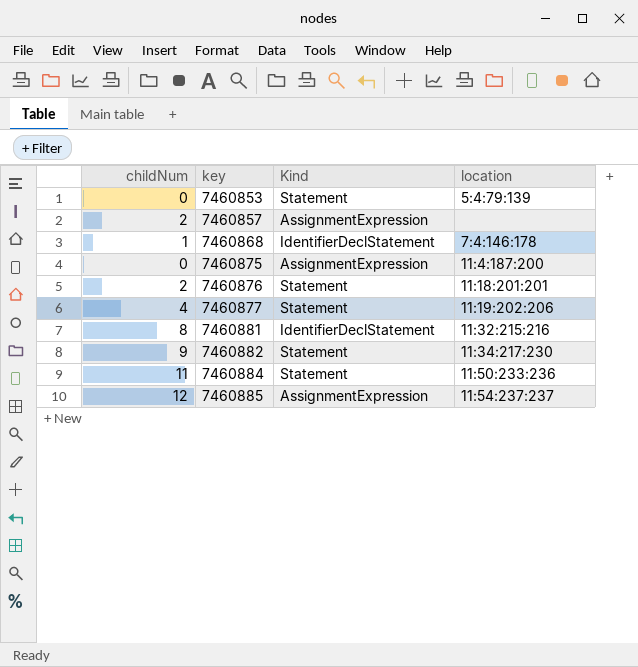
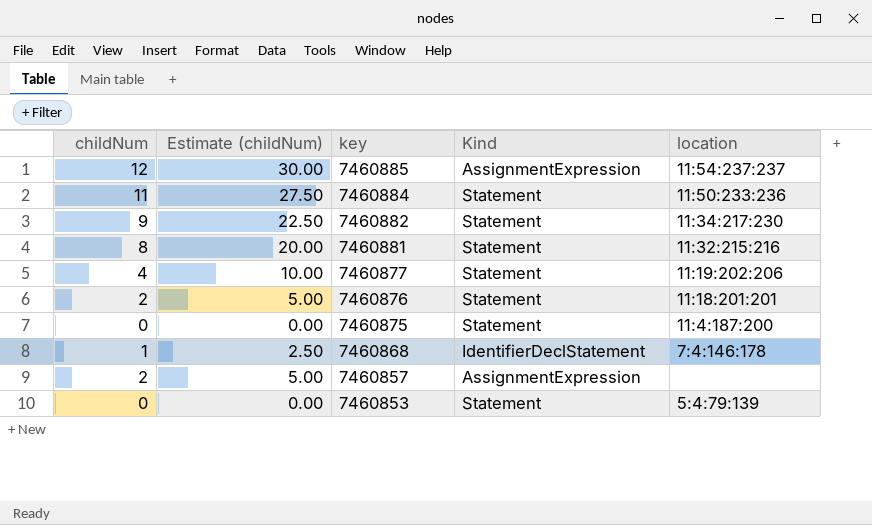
row order: key ascending -> key descending
column Estimate (childNum) | formula: none -> [childNum] * 2.5
7460881 | Kind: IdentifierDeclStatement -> Statement
7460875 | Kind: AssignmentExpression -> Statement

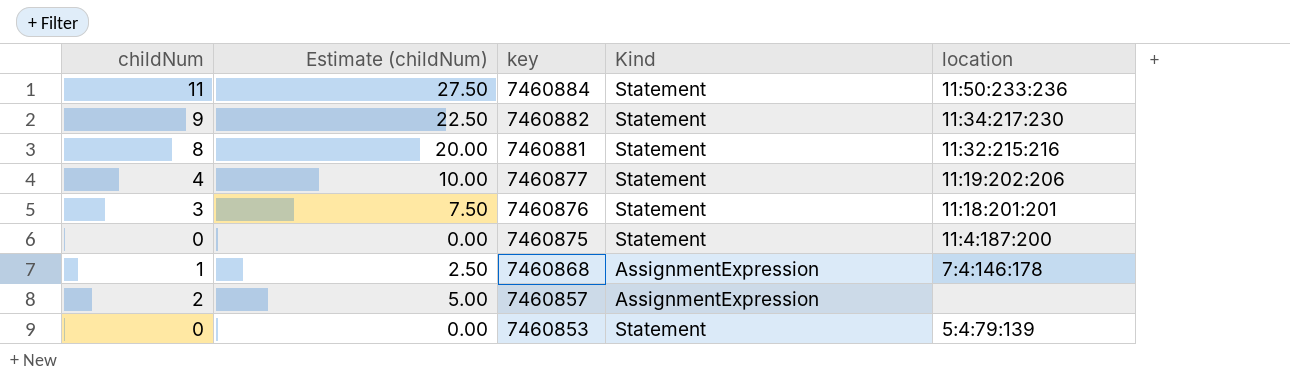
row 7460885: 12 | 30.00 | AssignmentExpression | 11:54:237:237 -> none
7460876 | childNum: 2 -> 3
7460876 | Estimate (childNum): 5.00 -> 7.50
7460868 | Kind: IdentifierDeclStatement -> AssignmentExpression

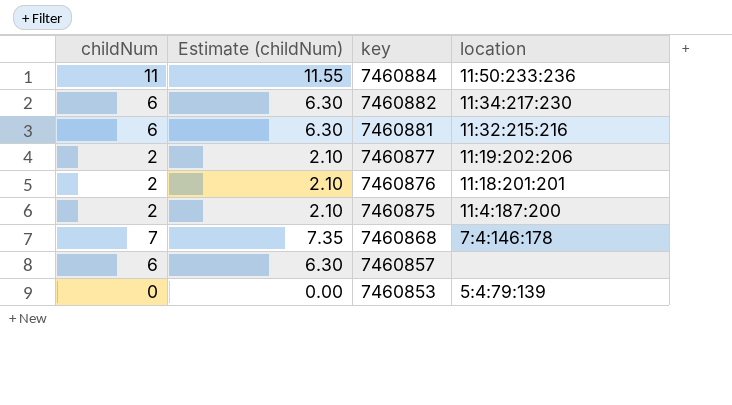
column Kind | position: 4 -> none
column Estimate (childNum) | formula: [childNum] * 2.5 -> [childNum] * 1.05
7460882 | childNum: 9 -> 6
7460881 | childNum: 8 -> 6
7460877 | childNum: 4 -> 2
7460876 | childNum: 3 -> 2
7460875 | childNum: 0 -> 2
7460868 | childNum: 1 -> 7
7460857 | childNum: 2 -> 6

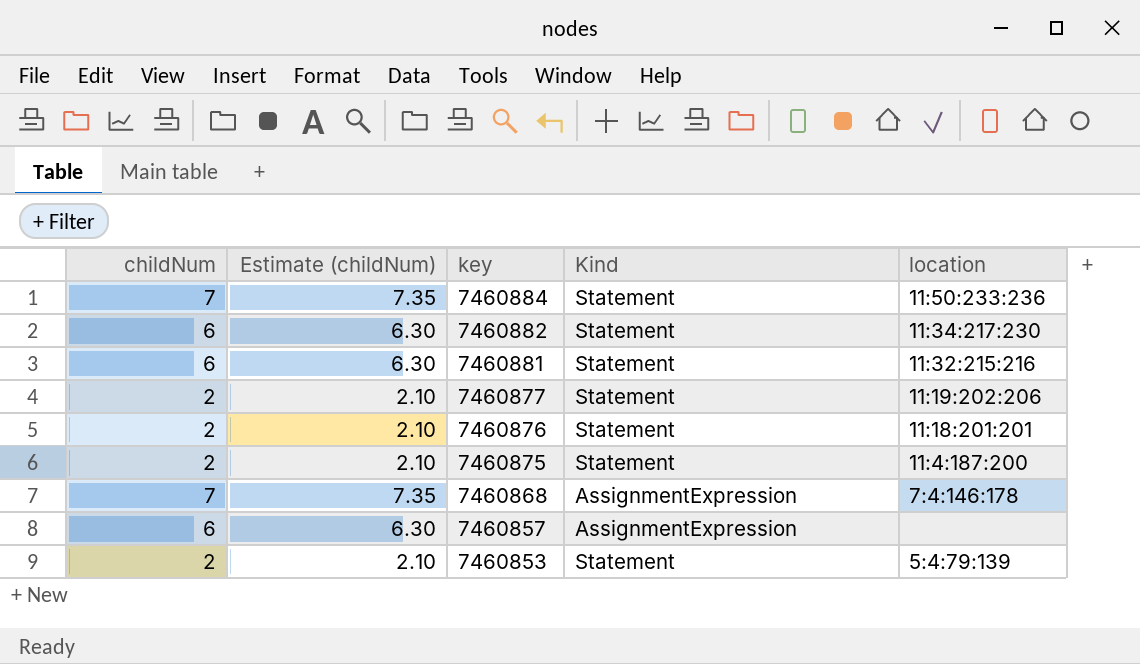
column Kind | position: none -> 4
7460884 | childNum: 11 -> 7
7460884 | Estimate (childNum): 11.55 -> 7.35
7460853 | childNum: 0 -> 2
7460853 | Estimate (childNum): 0.00 -> 2.10

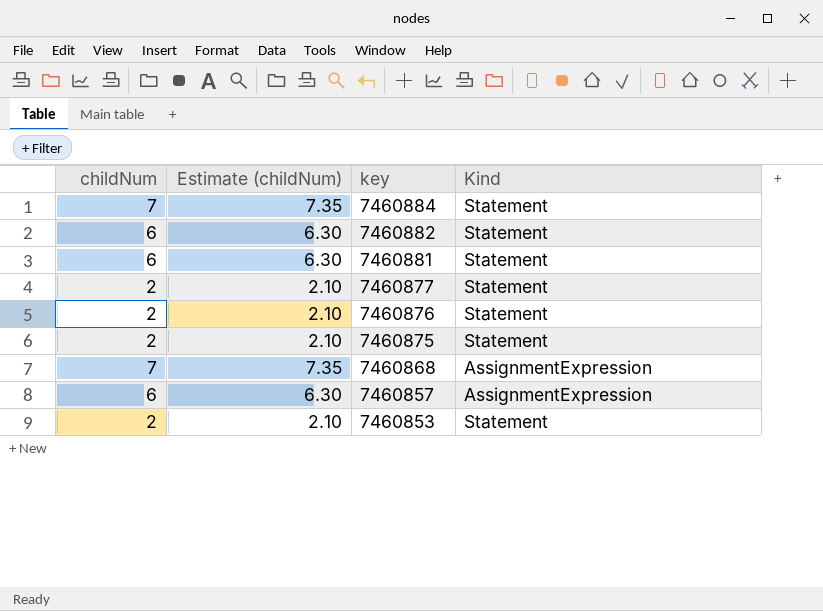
column location | position: 5 -> none

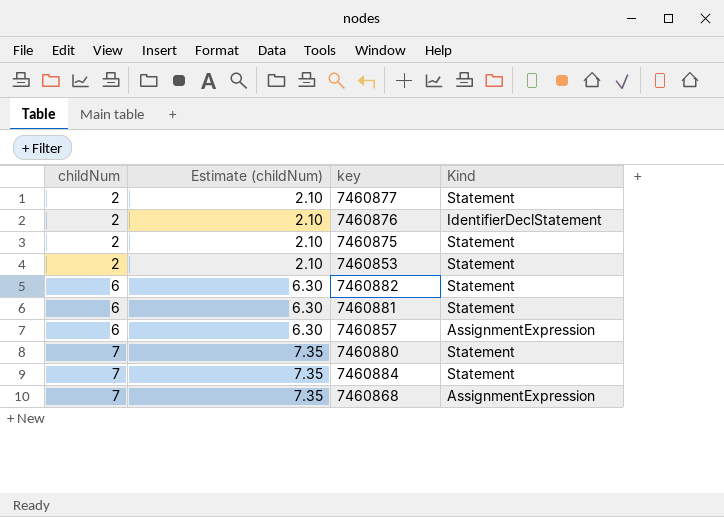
row order: key descending -> childNum ascending
7460876 | Kind: Statement -> IdentifierDeclStatement
row 7460880: none -> 7 | 7.35 | Statement

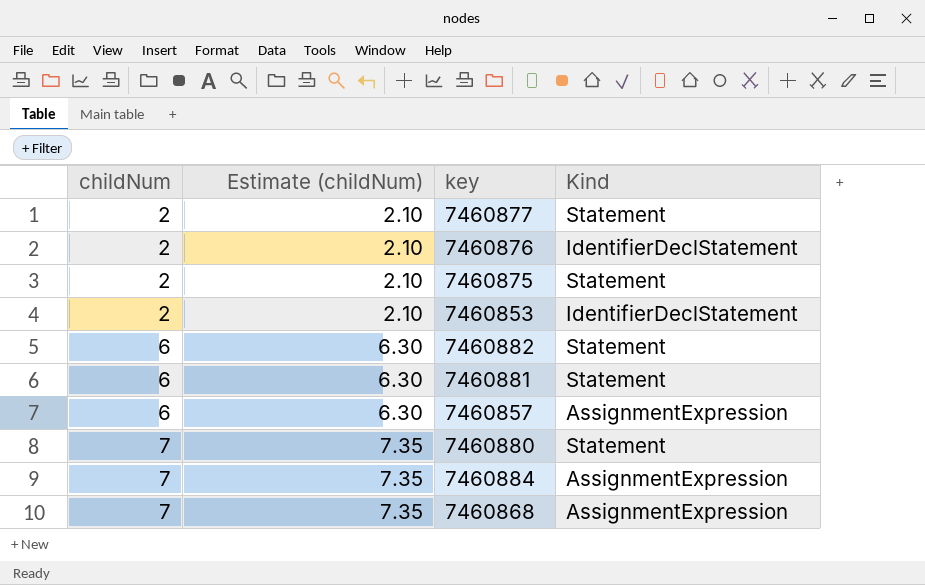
7460853 | Kind: Statement -> IdentifierDeclStatement
7460884 | Kind: Statement -> AssignmentExpression

